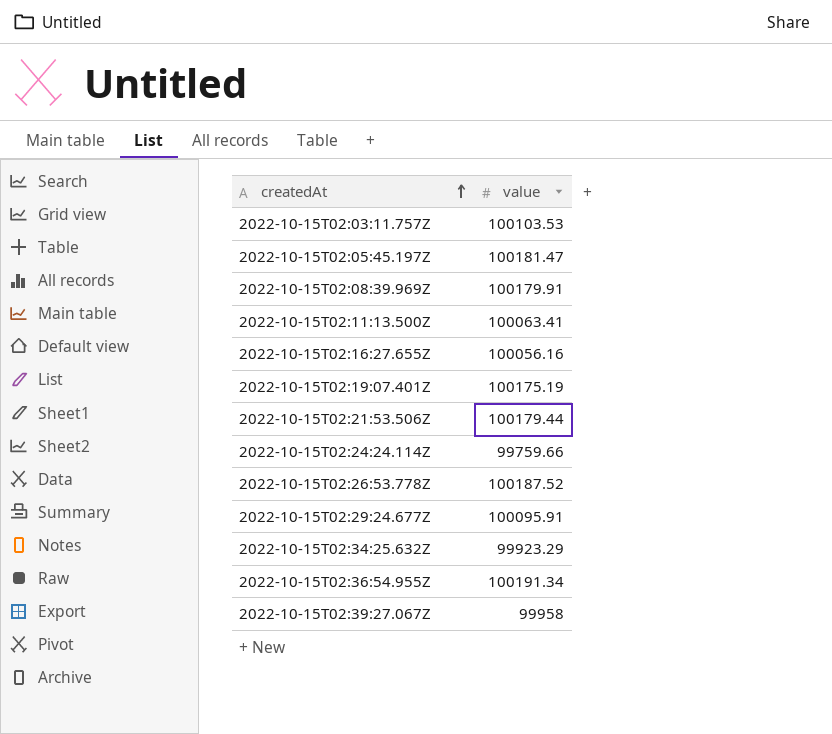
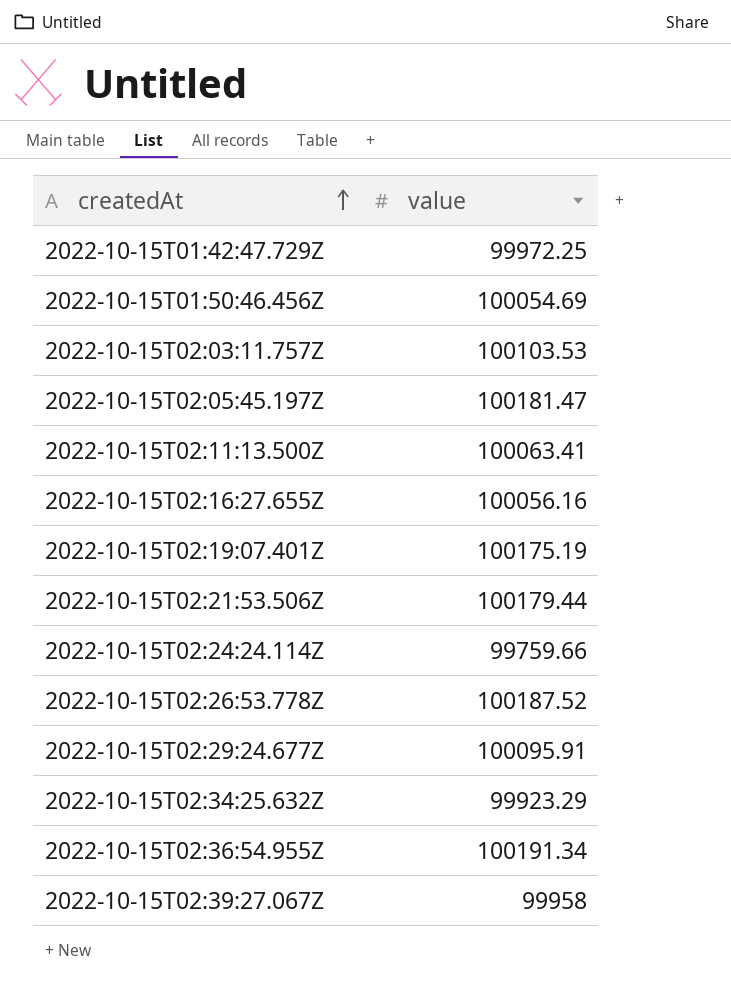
row 2022-10-15T02:08:39.969Z: 100179.91 -> none
row 2022-10-15T01:42:47.729Z: none -> 99972.25
row 2022-10-15T01:50:46.456Z: none -> 100054.69

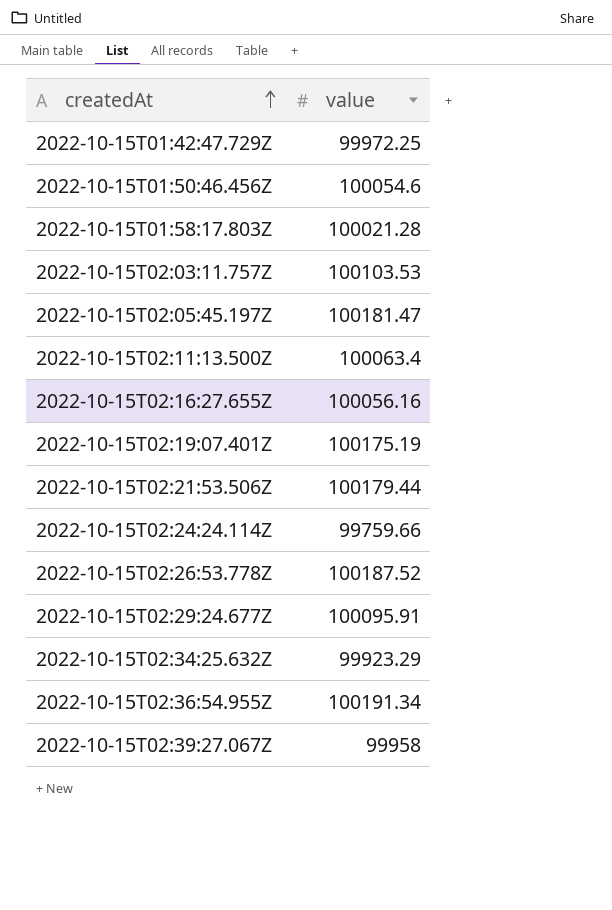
2022-10-15T01:50:46.456Z | value: 100054.69 -> 100054.6
row 2022-10-15T01:58:17.803Z: none -> 100021.28
2022-10-15T02:11:13.500Z | value: 100063.41 -> 100063.4

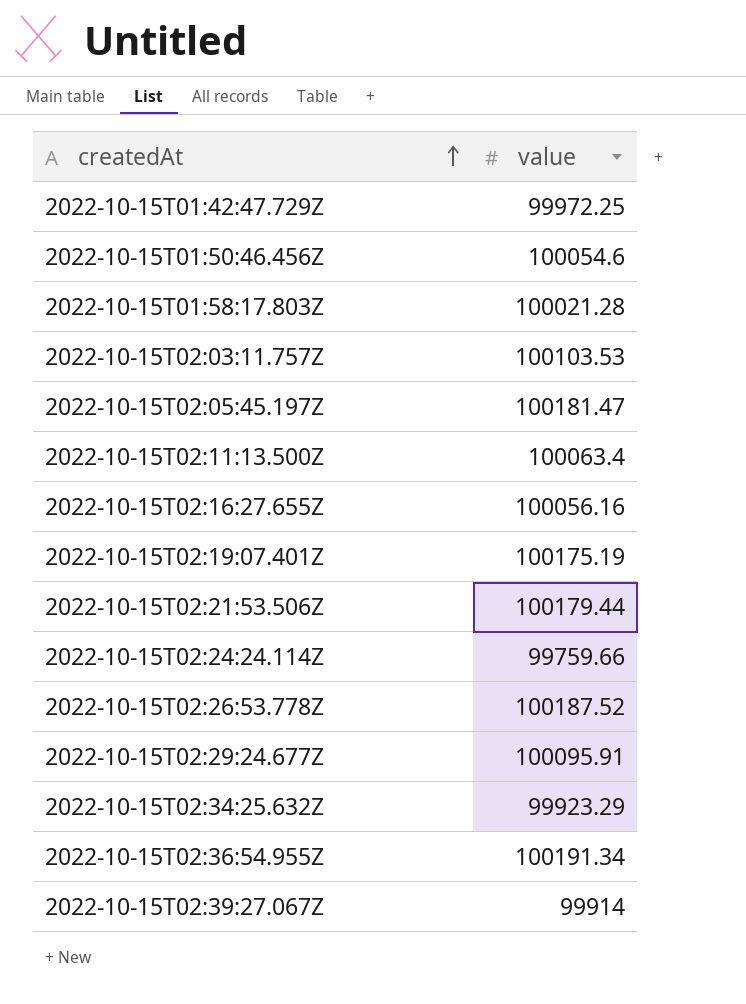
2022-10-15T02:39:27.067Z | value: 99958 -> 99914

